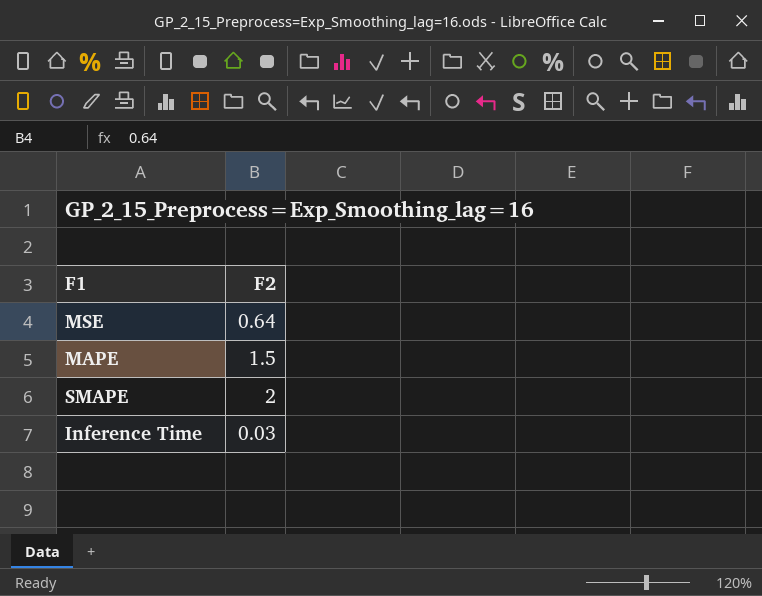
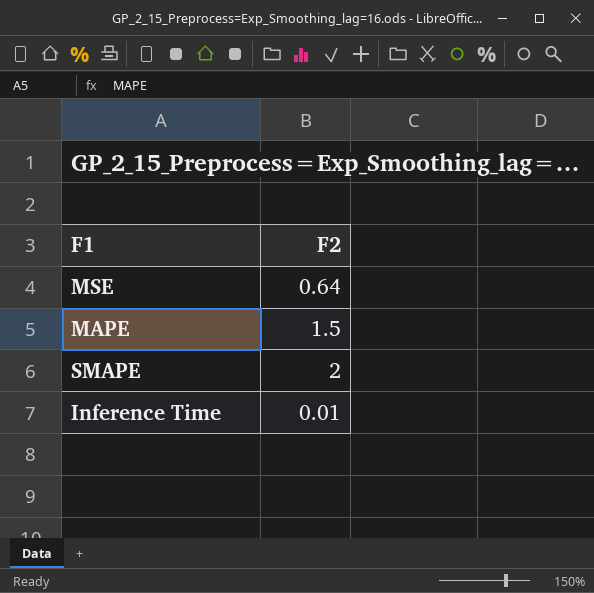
Inference Time | F2: 0.03 -> 0.01

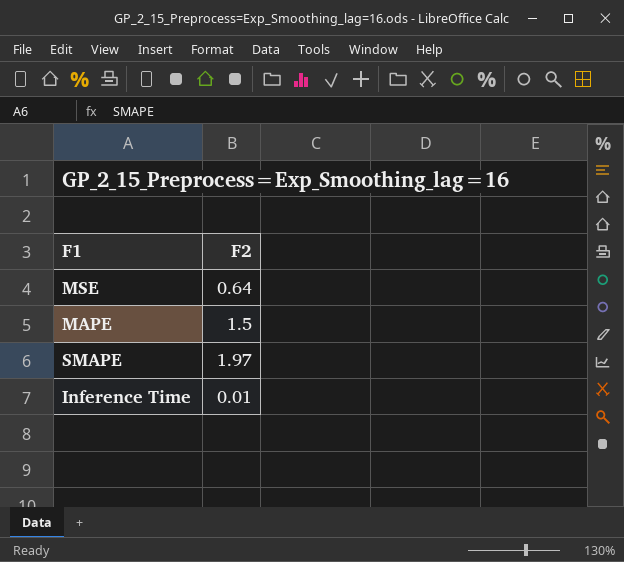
SMAPE | F2: 2 -> 1.97

